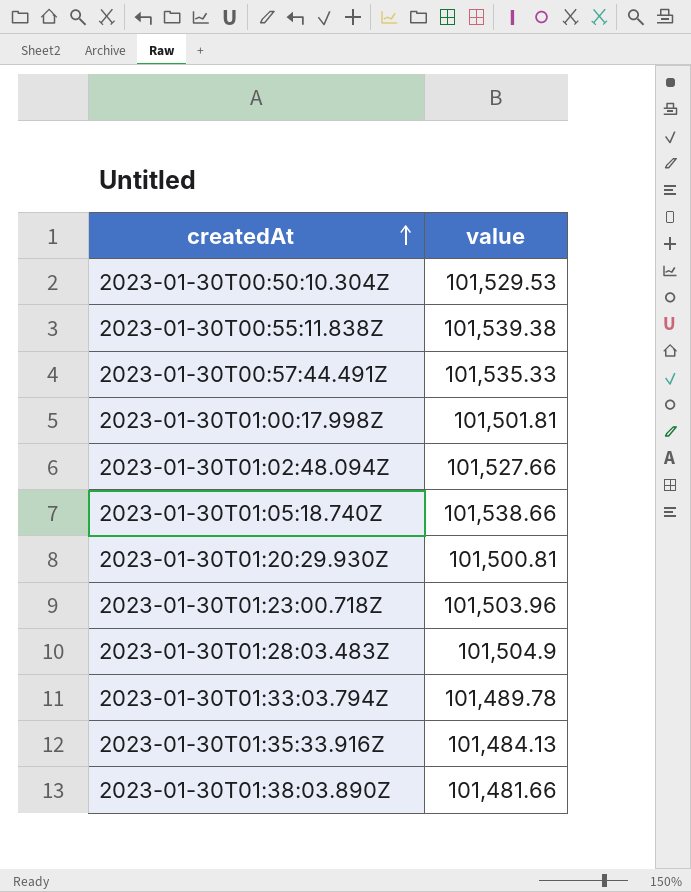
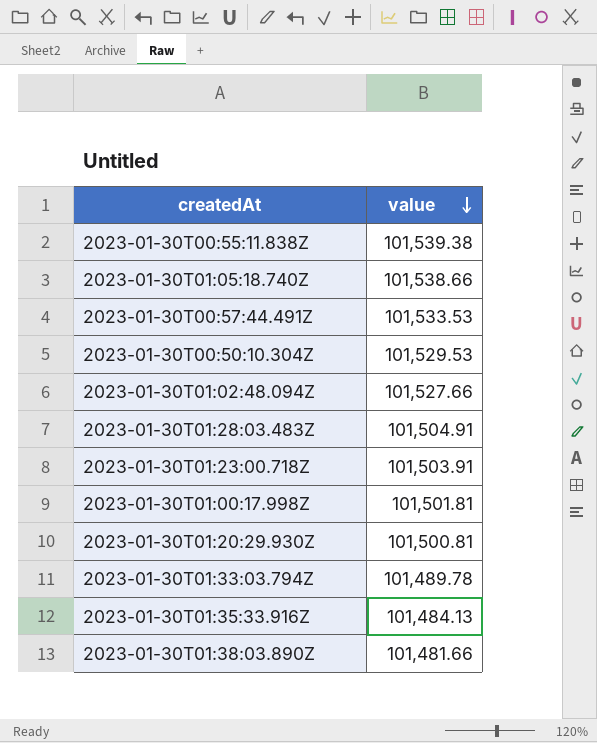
row order: createdAt ascending -> value descending
2023-01-30T00:57:44.491Z | value: 101,535.33 -> 101,533.53
2023-01-30T01:28:03.483Z | value: 101,504.9 -> 101,504.91
2023-01-30T01:23:00.718Z | value: 101,503.96 -> 101,503.91

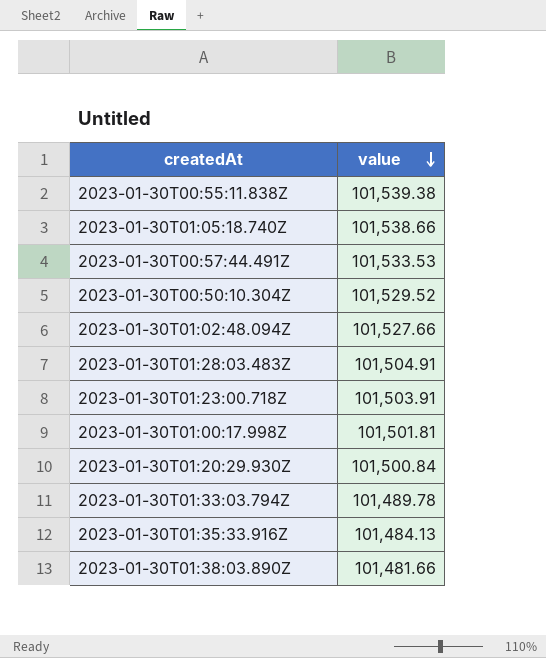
2023-01-30T00:50:10.304Z | value: 101,529.53 -> 101,529.52
2023-01-30T01:20:29.930Z | value: 101,500.81 -> 101,500.84

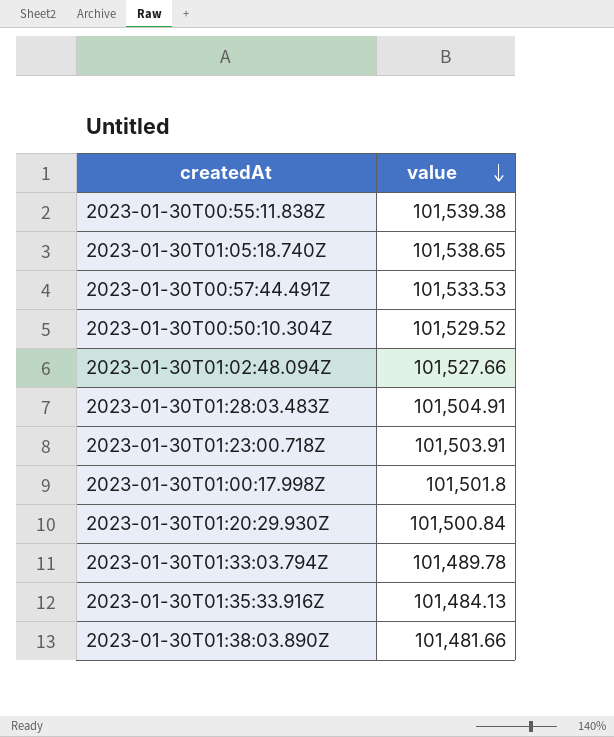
2023-01-30T01:05:18.740Z | value: 101,538.66 -> 101,538.65
2023-01-30T01:00:17.998Z | value: 101,501.81 -> 101,501.8

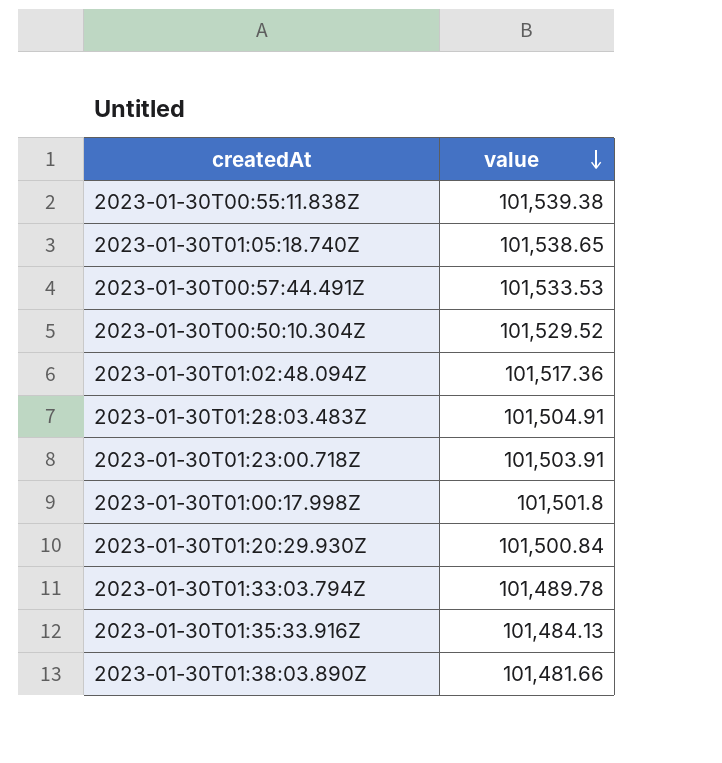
2023-01-30T01:02:48.094Z | value: 101,527.66 -> 101,517.36

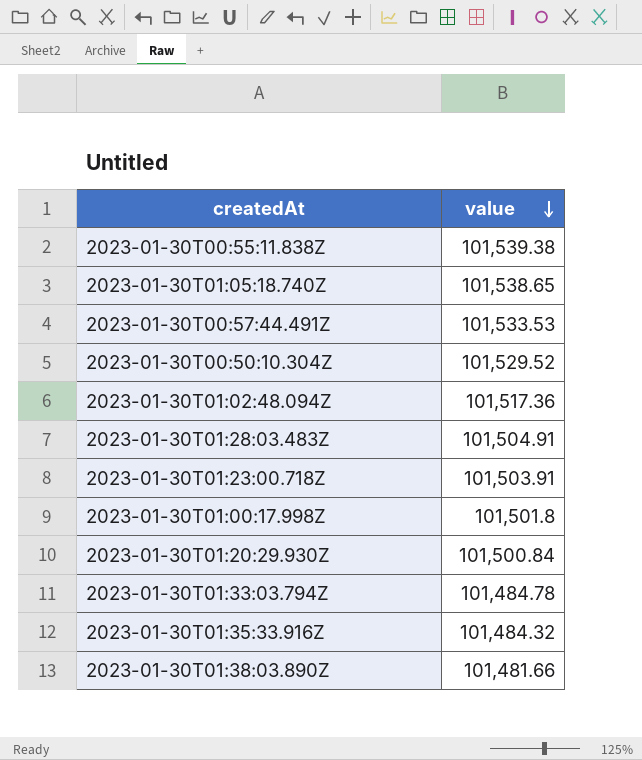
2023-01-30T01:33:03.794Z | value: 101,489.78 -> 101,484.78
2023-01-30T01:35:33.916Z | value: 101,484.13 -> 101,484.32

